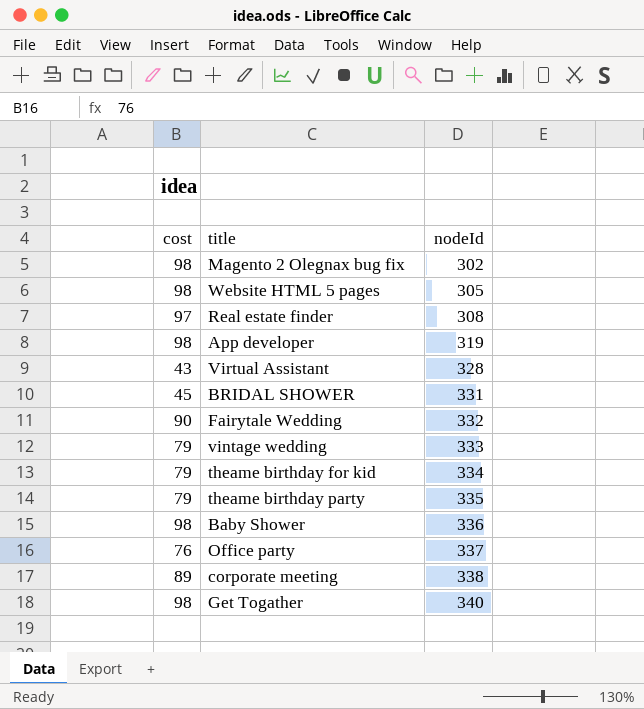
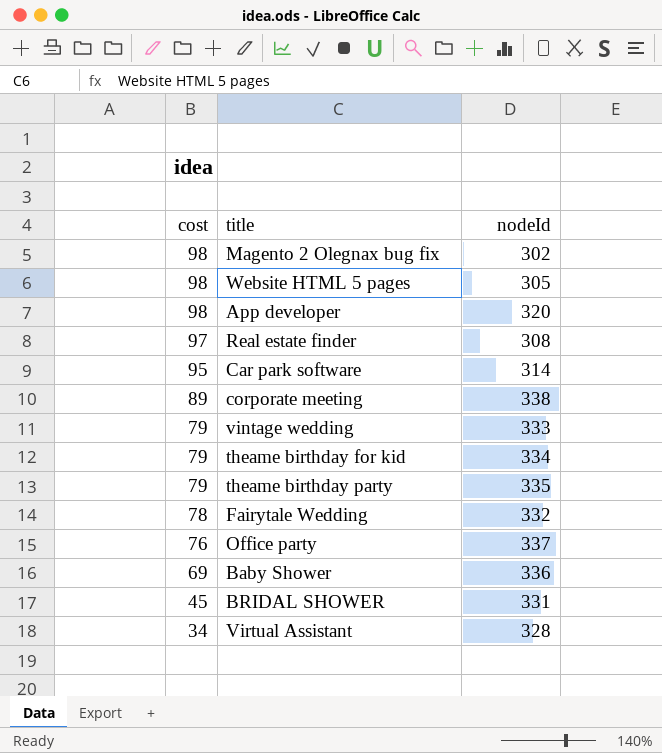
row order: nodeId ascending -> cost descending
row Get Togather: 98 | 340 -> none
App developer | nodeId: 319 -> 320
row Car park software: none -> 95 | 314
Fairytale Wedding | cost: 90 -> 78
Baby Shower | cost: 98 -> 69
Virtual Assistant | cost: 43 -> 34

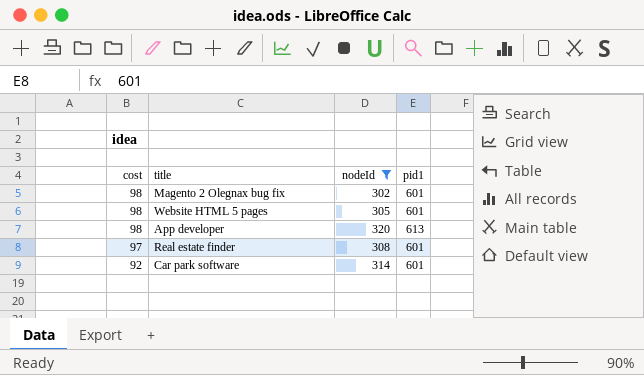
filter: none -> nodeId <= 320
column pid1 | position: none -> 4
Car park software | cost: 95 -> 92

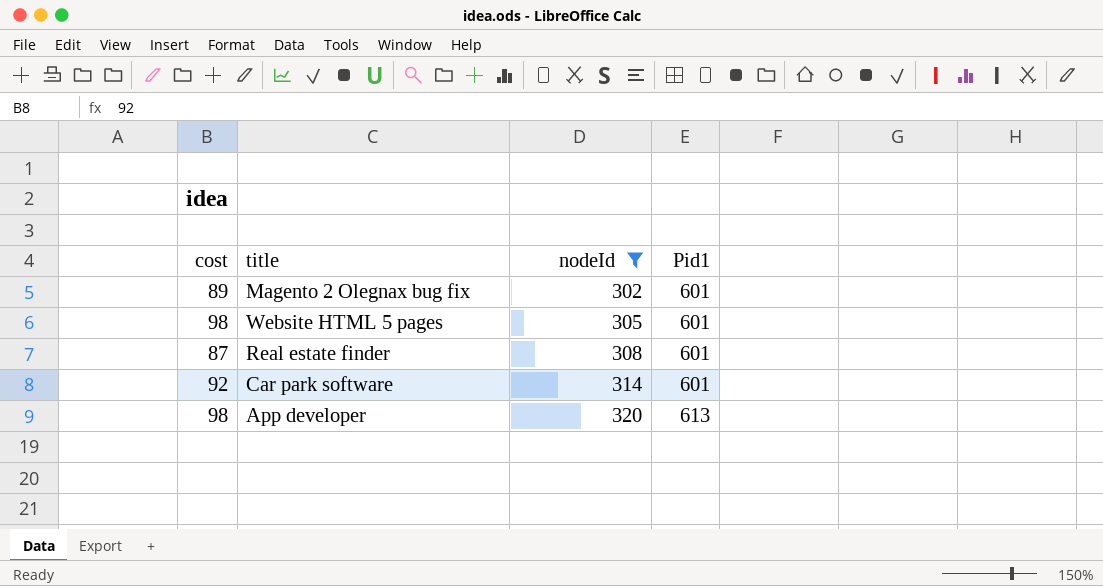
row order: cost descending -> nodeId ascending
column name: pid1 -> Pid1
Magento 2 Olegnax bug fix | cost: 98 -> 89
Real estate finder | cost: 97 -> 87

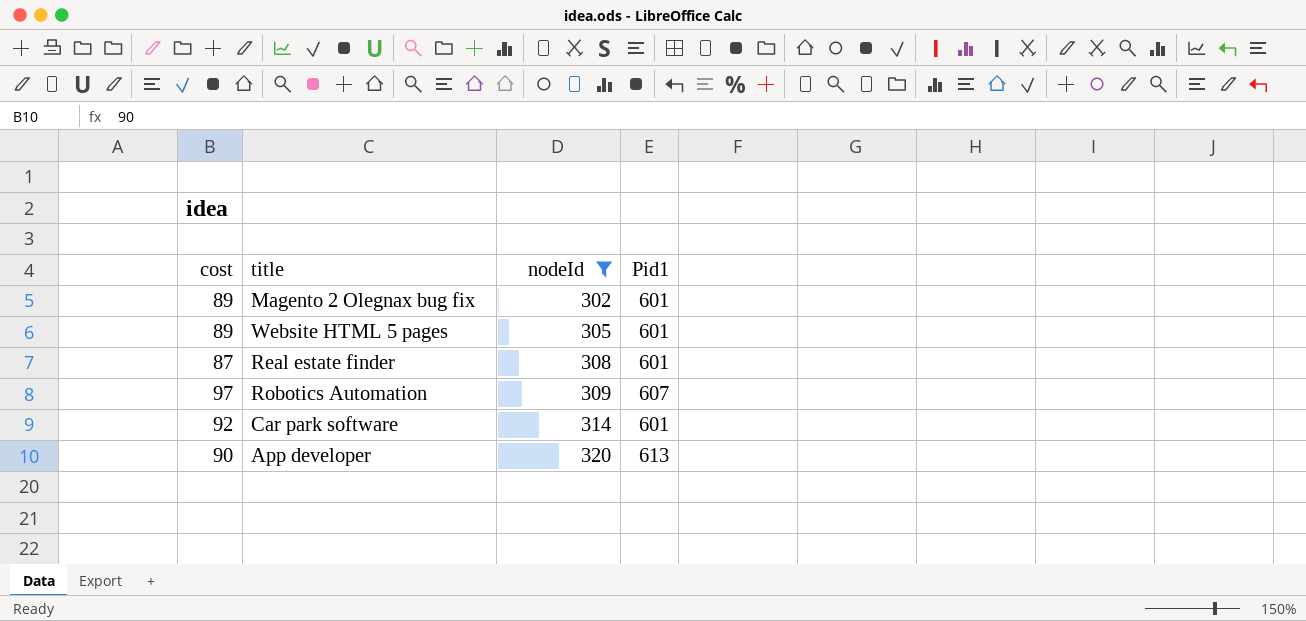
Website HTML 5 pages | cost: 98 -> 89
row Robotics Automation: none -> 97 | 309 | 607
App developer | cost: 98 -> 90

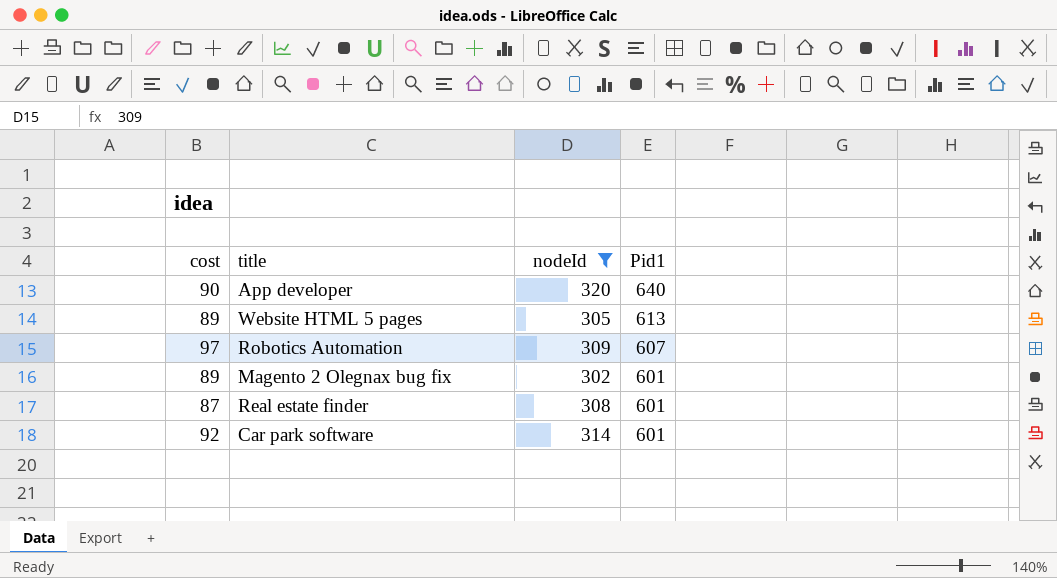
row order: nodeId ascending -> Pid1 descending
App developer | Pid1: 613 -> 640
Website HTML 5 pages | Pid1: 601 -> 613

